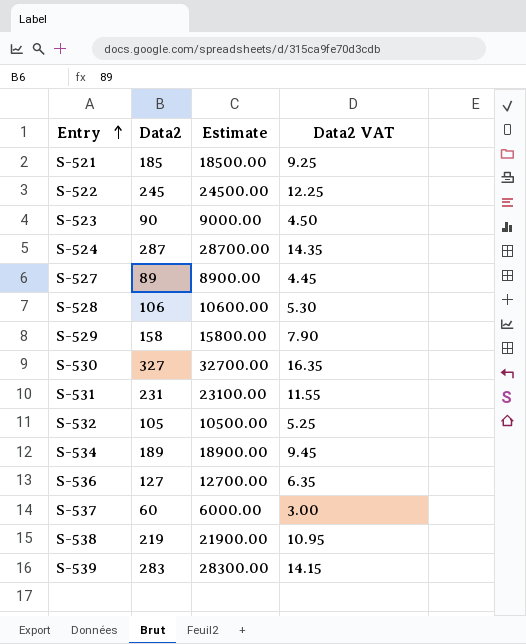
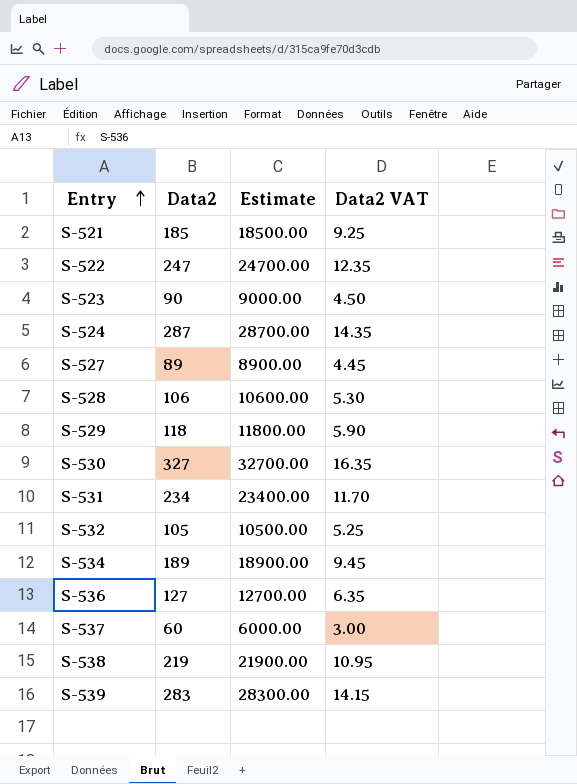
S-522 | Data2: 245 -> 247
S-522 | Estimate: 24500.00 -> 24700.00
S-522 | Data2 VAT: 12.25 -> 12.35
S-529 | Data2: 158 -> 118
S-529 | Estimate: 15800.00 -> 11800.00
S-529 | Data2 VAT: 7.90 -> 5.90
S-531 | Data2: 231 -> 234
S-531 | Estimate: 23100.00 -> 23400.00
S-531 | Data2 VAT: 11.55 -> 11.70

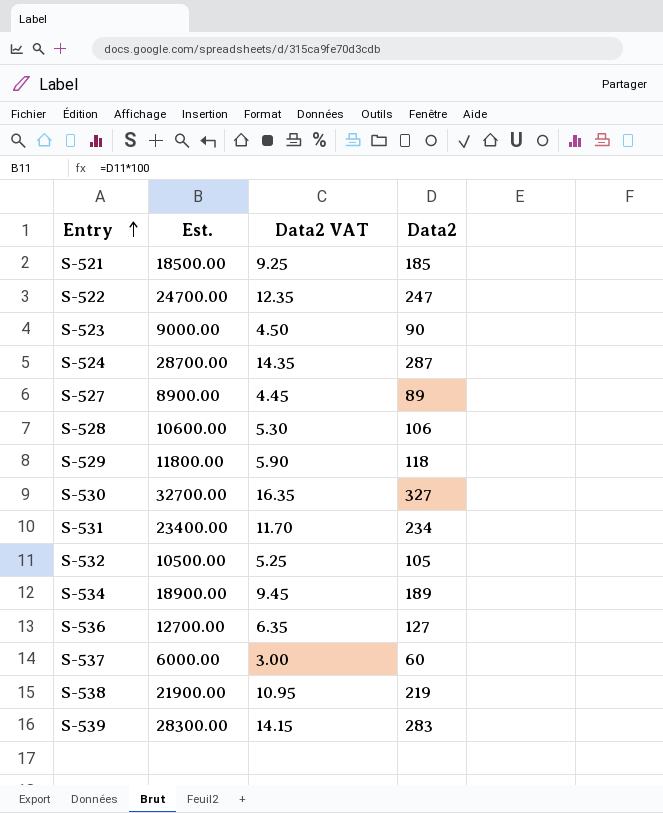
column name: Estimate -> Est.
column Data2 | position: 2 -> 4

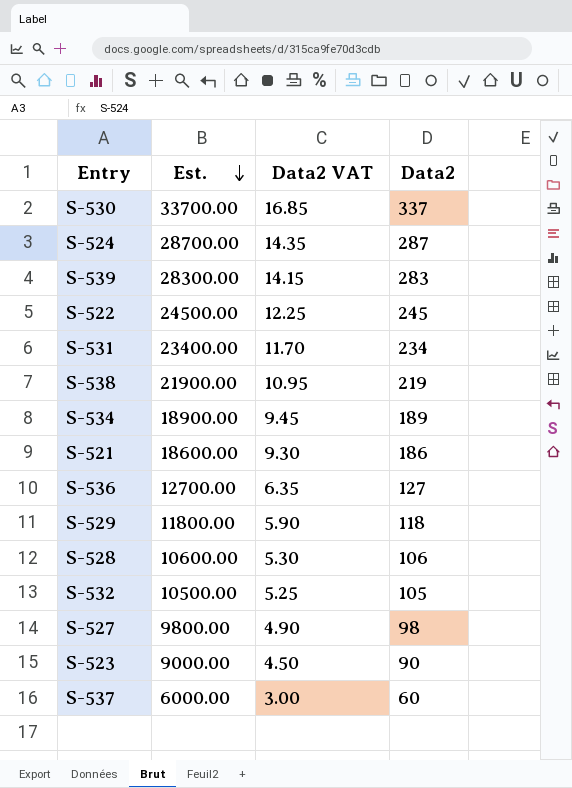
row order: Entry ascending -> Est. descending
S-530 | Est.: 32700.00 -> 33700.00
S-530 | Data2 VAT: 16.35 -> 16.85
S-530 | Data2: 327 -> 337
S-522 | Est.: 24700.00 -> 24500.00
S-522 | Data2 VAT: 12.35 -> 12.25
S-522 | Data2: 247 -> 245
S-521 | Est.: 18500.00 -> 18600.00
S-521 | Data2 VAT: 9.25 -> 9.30
S-521 | Data2: 185 -> 186
S-527 | Est.: 8900.00 -> 9800.00
S-527 | Data2 VAT: 4.45 -> 4.90
S-527 | Data2: 89 -> 98

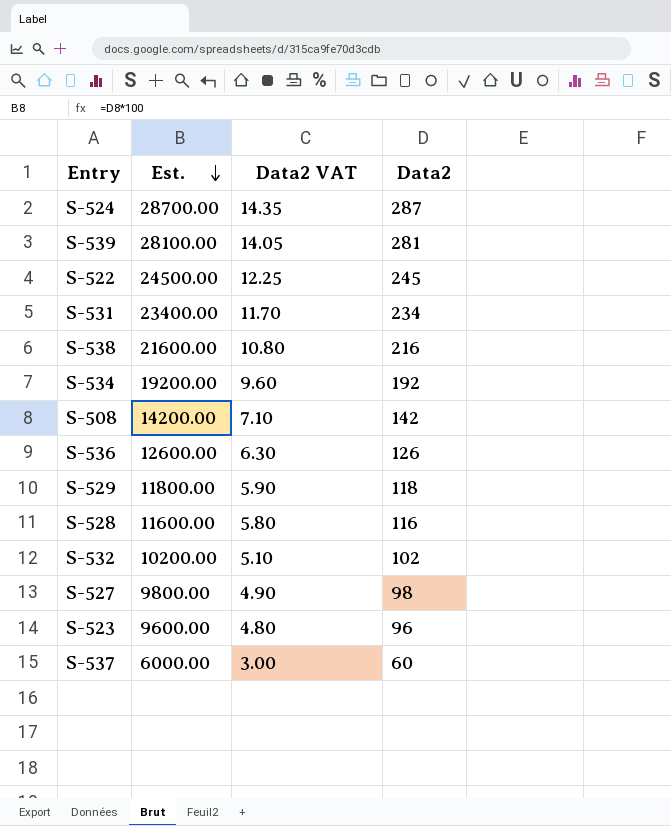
row S-530: 33700.00 | 16.85 | 337 -> none
row S-521: 18600.00 | 9.30 | 186 -> none
S-539 | Est.: 28300.00 -> 28100.00
S-539 | Data2 VAT: 14.15 -> 14.05
S-539 | Data2: 283 -> 281
S-538 | Est.: 21900.00 -> 21600.00
S-538 | Data2 VAT: 10.95 -> 10.80
S-538 | Data2: 219 -> 216
S-534 | Est.: 18900.00 -> 19200.00
S-534 | Data2 VAT: 9.45 -> 9.60
S-534 | Data2: 189 -> 192
row S-508: none -> 14200.00 | 7.10 | 142
S-536 | Est.: 12700.00 -> 12600.00
S-536 | Data2 VAT: 6.35 -> 6.30
S-536 | Data2: 127 -> 126
S-528 | Est.: 10600.00 -> 11600.00
S-528 | Data2 VAT: 5.30 -> 5.80
S-528 | Data2: 106 -> 116
S-532 | Est.: 10500.00 -> 10200.00
S-532 | Data2 VAT: 5.25 -> 5.10
S-532 | Data2: 105 -> 102
S-523 | Est.: 9000.00 -> 9600.00
S-523 | Data2 VAT: 4.50 -> 4.80
S-523 | Data2: 90 -> 96

